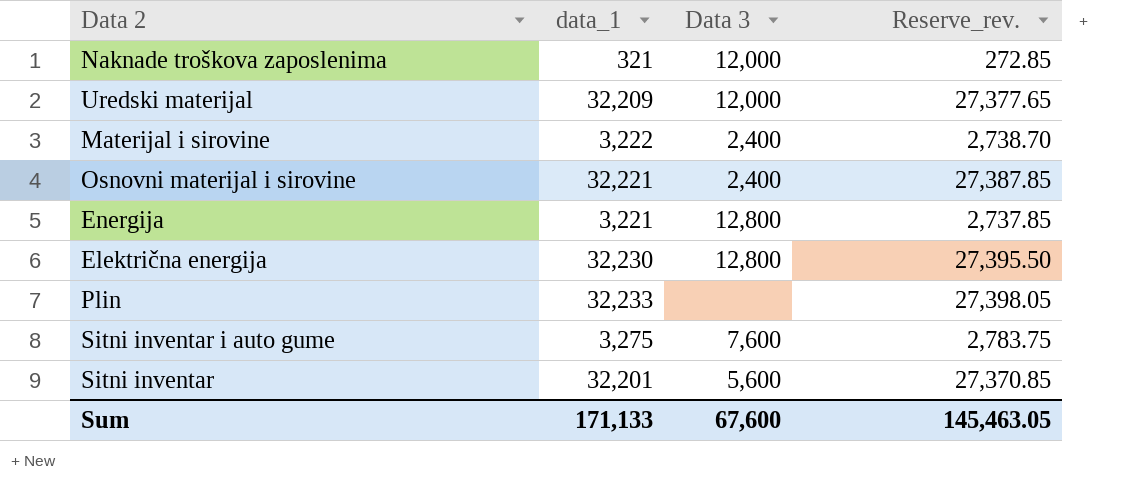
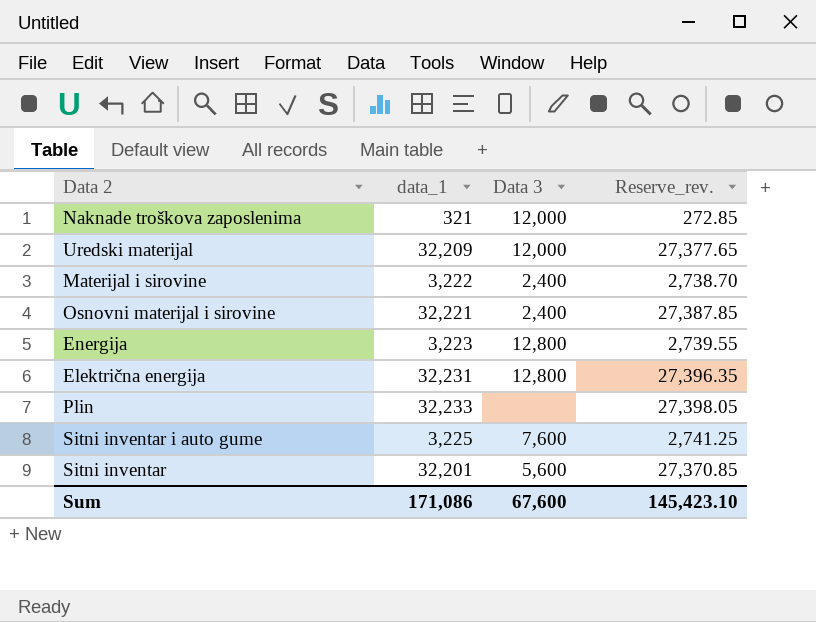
Energija | data_1: 3,221 -> 3,223
Energija | Reserve_rev.: 2,737.85 -> 2,739.55
Električna energija | data_1: 32,230 -> 32,231
Električna energija | Reserve_rev.: 27,395.50 -> 27,396.35
Sitni inventar i auto gume | data_1: 3,275 -> 3,225
Sitni inventar i auto gume | Reserve_rev.: 2,783.75 -> 2,741.25
Sum | data_1: 171,133 -> 171,086
Sum | Reserve_rev.: 145,463.05 -> 145,423.10

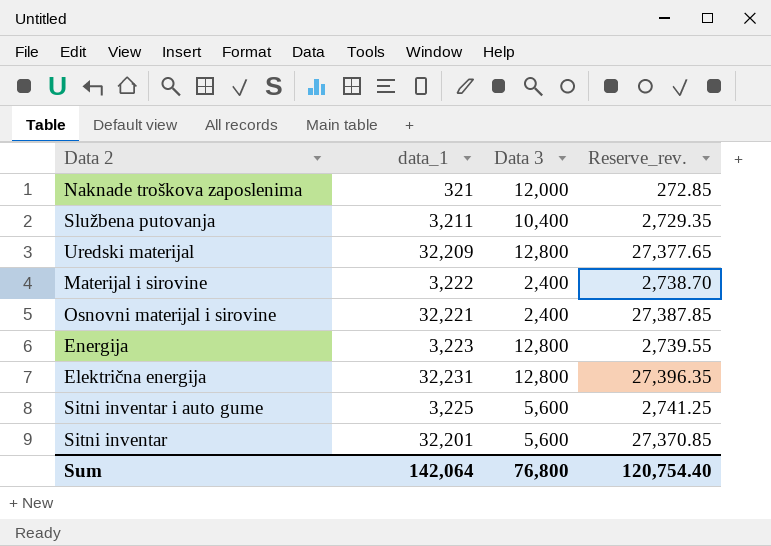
row Plin: 32,233 | none | 27,398.05 -> none
row Službena putovanja: none -> 3,211 | 10,400 | 2,729.35
Uredski materijal | Data 3: 12,000 -> 12,800
Sitni inventar i auto gume | Data 3: 7,600 -> 5,600
Sum | data_1: 171,086 -> 142,064
Sum | Data 3: 67,600 -> 76,800
Sum | Reserve_rev.: 145,423.10 -> 120,754.40

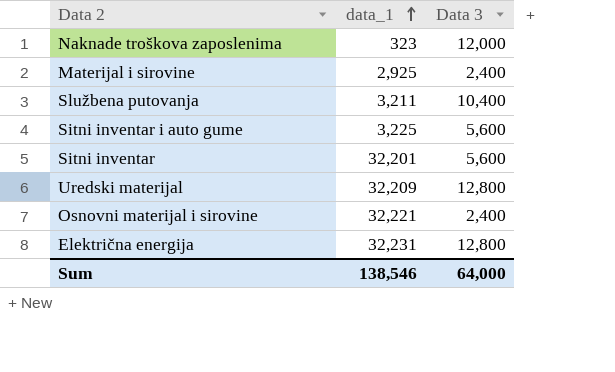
row order: none -> data_1 ascending
column Reserve_rev. | formula: [data_1] * 0.85 -> none
row Energija: 3,223 | 12,800 | 2,739.55 -> none
Naknade troškova zaposlenima | data_1: 321 -> 323
Materijal i sirovine | data_1: 3,222 -> 2,925
Sum | data_1: 142,064 -> 138,546
Sum | Data 3: 76,800 -> 64,000

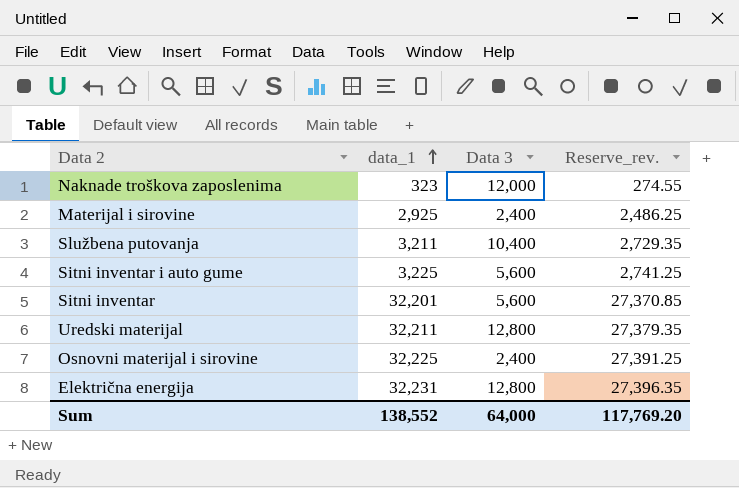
column Reserve_rev. | formula: none -> [data_1] * 0.85
Uredski materijal | data_1: 32,209 -> 32,211
Osnovni materijal i sirovine | data_1: 32,221 -> 32,225
Sum | data_1: 138,546 -> 138,552

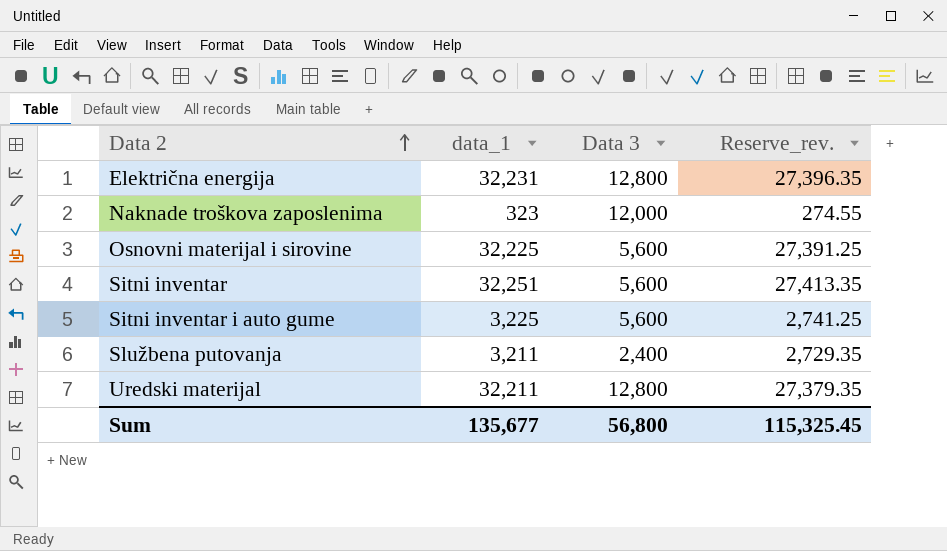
row order: data_1 ascending -> Data 2 ascending
row Materijal i sirovine: 2,925 | 2,400 | 2,486.25 -> none
Osnovni materijal i sirovine | Data 3: 2,400 -> 5,600
Sitni inventar | data_1: 32,201 -> 32,251
Sitni inventar | Reserve_rev.: 27,370.85 -> 27,413.35
Službena putovanja | Data 3: 10,400 -> 2,400
Sum | data_1: 138,552 -> 135,677
Sum | Data 3: 64,000 -> 56,800
Sum | Reserve_rev.: 117,769.20 -> 115,325.45

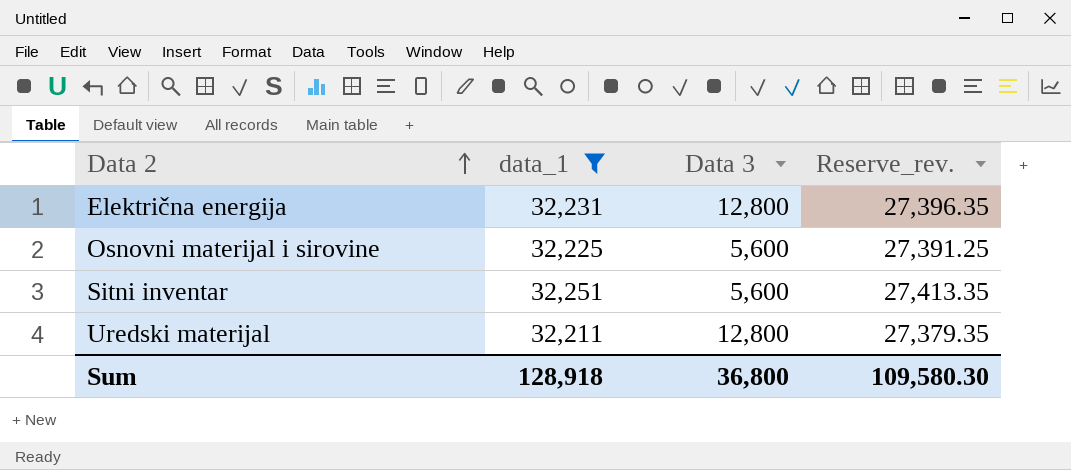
filter: none -> data_1 >= 32,211
Sum | data_1: 135,677 -> 128,918
Sum | Data 3: 56,800 -> 36,800
Sum | Reserve_rev.: 115,325.45 -> 109,580.30

